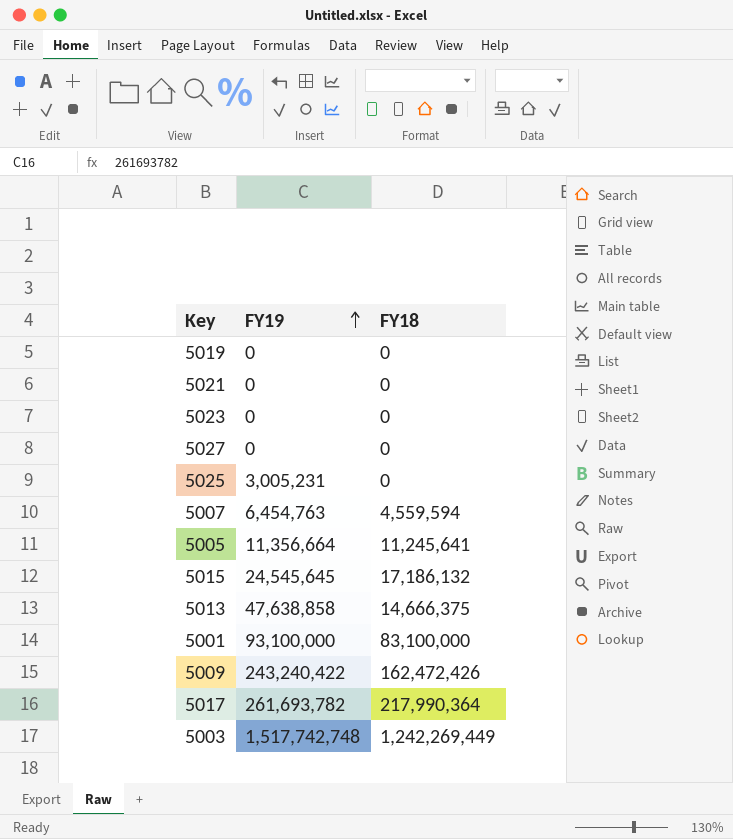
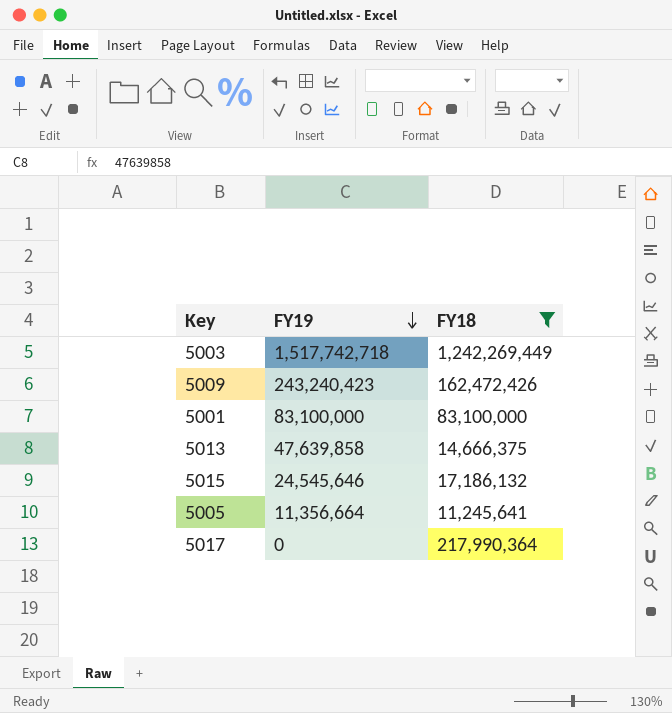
filter: none -> FY18 >= 11,245,641
row order: FY19 ascending -> FY19 descending
5003 | FY19: 1,517,742,748 -> 1,517,742,718
5009 | FY19: 243,240,422 -> 243,240,423
5001 | FY19: 93,100,000 -> 83,100,000
5013 | FY19: 47,638,858 -> 47,639,858
5015 | FY19: 24,545,645 -> 24,545,646
5017 | FY19: 261,693,782 -> 0

